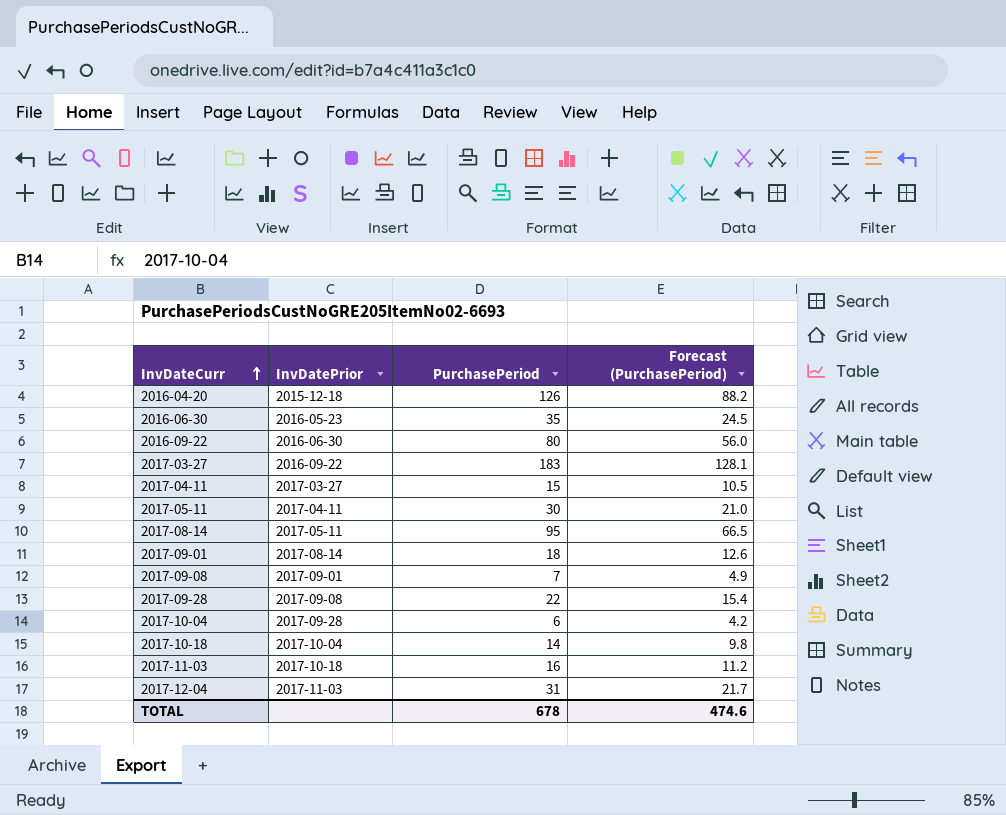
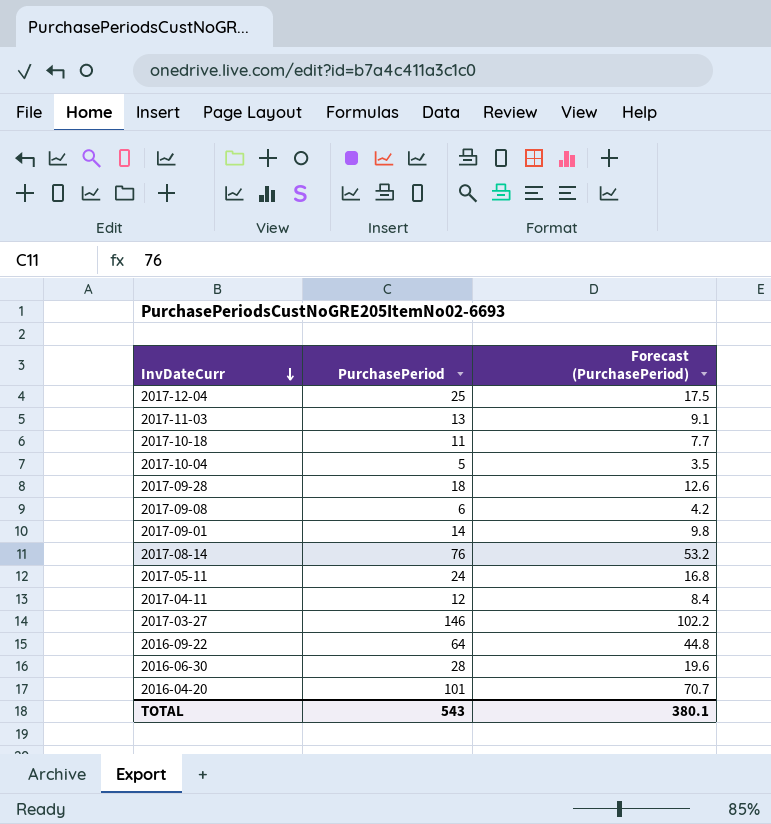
row order: InvDateCurr ascending -> InvDateCurr descending
column InvDatePrior | position: 2 -> none
2017-12-04 | PurchasePeriod: 31 -> 25
2017-12-04 | Forecast (PurchasePeriod): 21.7 -> 17.5
2017-11-03 | PurchasePeriod: 16 -> 13
2017-11-03 | Forecast (PurchasePeriod): 11.2 -> 9.1
2017-10-18 | PurchasePeriod: 14 -> 11
2017-10-18 | Forecast (PurchasePeriod): 9.8 -> 7.7
2017-10-04 | PurchasePeriod: 6 -> 5
2017-10-04 | Forecast (PurchasePeriod): 4.2 -> 3.5
2017-09-28 | PurchasePeriod: 22 -> 18
2017-09-28 | Forecast (PurchasePeriod): 15.4 -> 12.6
2017-09-08 | PurchasePeriod: 7 -> 6
2017-09-08 | Forecast (PurchasePeriod): 4.9 -> 4.2
2017-09-01 | PurchasePeriod: 18 -> 14
2017-09-01 | Forecast (PurchasePeriod): 12.6 -> 9.8
2017-08-14 | PurchasePeriod: 95 -> 76
2017-08-14 | Forecast (PurchasePeriod): 66.5 -> 53.2
2017-05-11 | PurchasePeriod: 30 -> 24
2017-05-11 | Forecast (PurchasePeriod): 21.0 -> 16.8
2017-04-11 | PurchasePeriod: 15 -> 12
2017-04-11 | Forecast (PurchasePeriod): 10.5 -> 8.4
2017-03-27 | PurchasePeriod: 183 -> 146
2017-03-27 | Forecast (PurchasePeriod): 128.1 -> 102.2
2016-09-22 | PurchasePeriod: 80 -> 64
2016-09-22 | Forecast (PurchasePeriod): 56.0 -> 44.8
2016-06-30 | PurchasePeriod: 35 -> 28
2016-06-30 | Forecast (PurchasePeriod): 24.5 -> 19.6
2016-04-20 | PurchasePeriod: 126 -> 101
2016-04-20 | Forecast (PurchasePeriod): 88.2 -> 70.7
TOTAL | PurchasePeriod: 678 -> 543
TOTAL | Forecast (PurchasePeriod): 474.6 -> 380.1

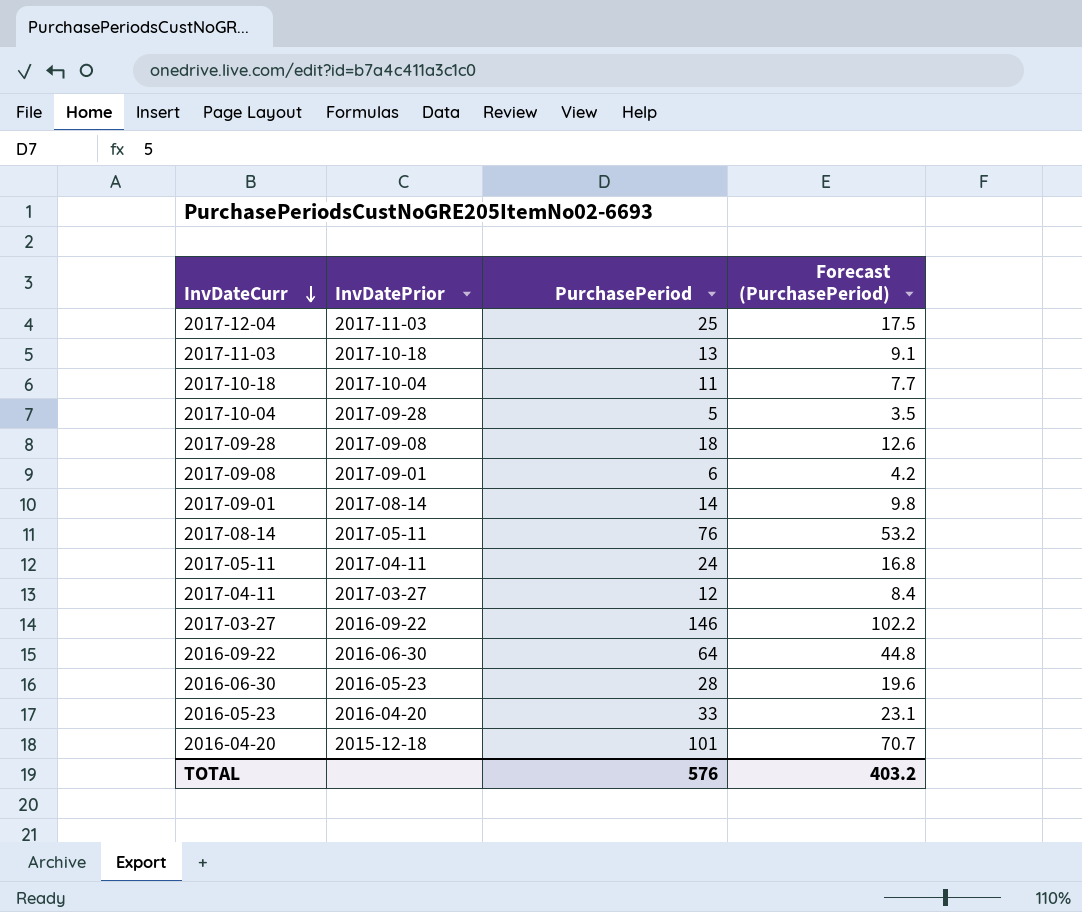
column InvDatePrior | position: none -> 2
row 2016-05-23: none -> 2016-04-20 | 33 | 23.1
TOTAL | PurchasePeriod: 543 -> 576
TOTAL | Forecast (PurchasePeriod): 380.1 -> 403.2

